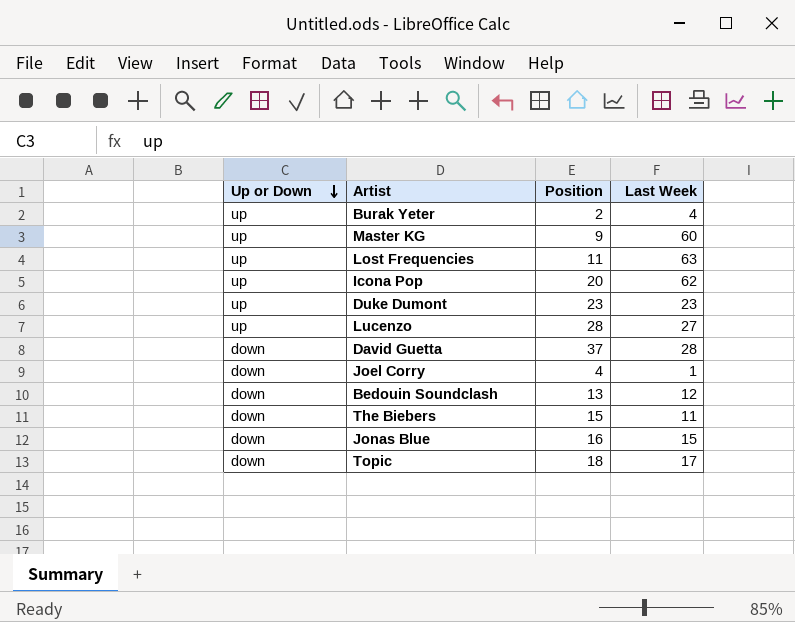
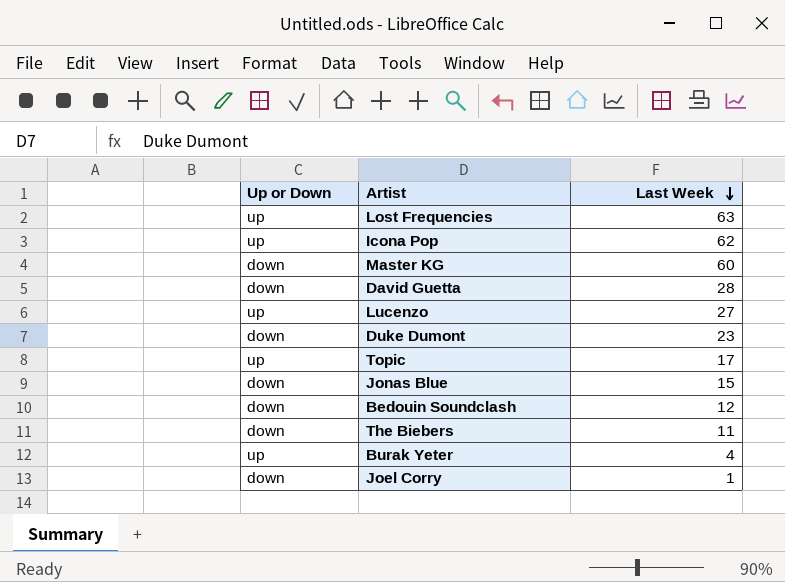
row order: Up or Down descending -> Last Week descending
column Position | position: 3 -> none
Master KG | Up or Down: up -> down
Duke Dumont | Up or Down: up -> down
Topic | Up or Down: down -> up

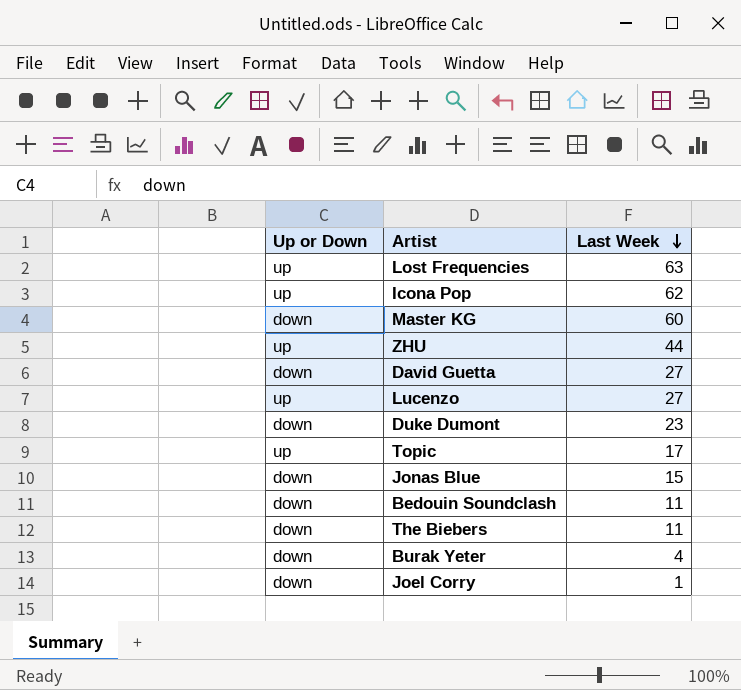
row ZHU: none -> up | 44
David Guetta | Last Week: 28 -> 27
Bedouin Soundclash | Last Week: 12 -> 11
Burak Yeter | Up or Down: up -> down

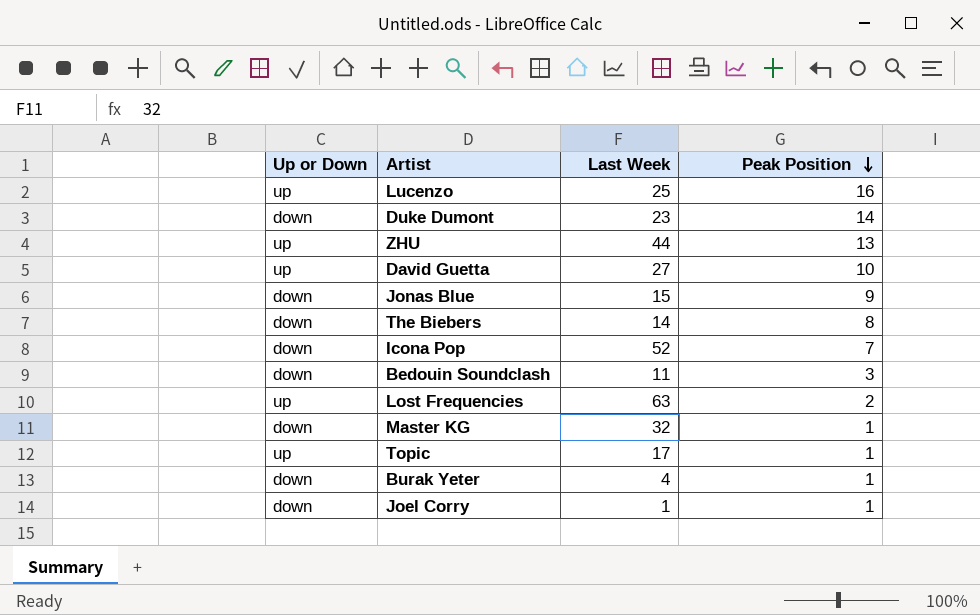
row order: Last Week descending -> Peak Position descending
column Peak Position | position: none -> 4
Lucenzo | Last Week: 27 -> 25
David Guetta | Up or Down: down -> up
The Biebers | Last Week: 11 -> 14
Icona Pop | Up or Down: up -> down
Icona Pop | Last Week: 62 -> 52
Master KG | Last Week: 60 -> 32

